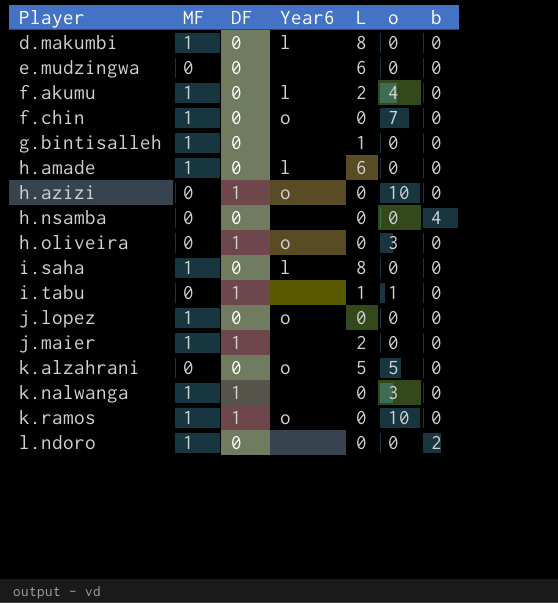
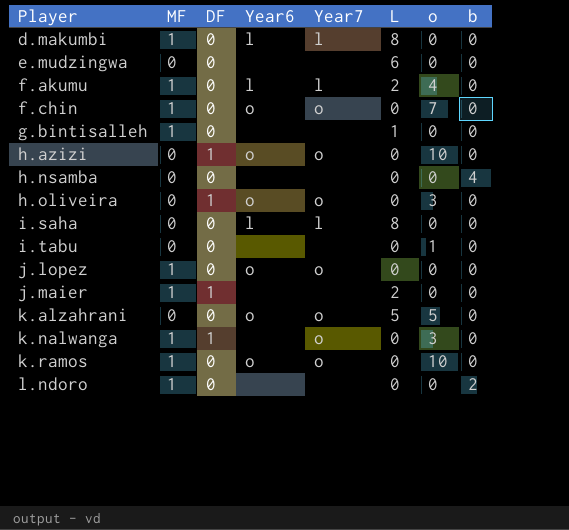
column Year7 | position: none -> 5
row h.amade: 1 | 0 | l | 6 | 0 | 0 -> none
i.saha | MF: 1 -> 0
i.tabu | DF: 1 -> 0
i.tabu | L: 1 -> 0
k.ramos | DF: 1 -> 0

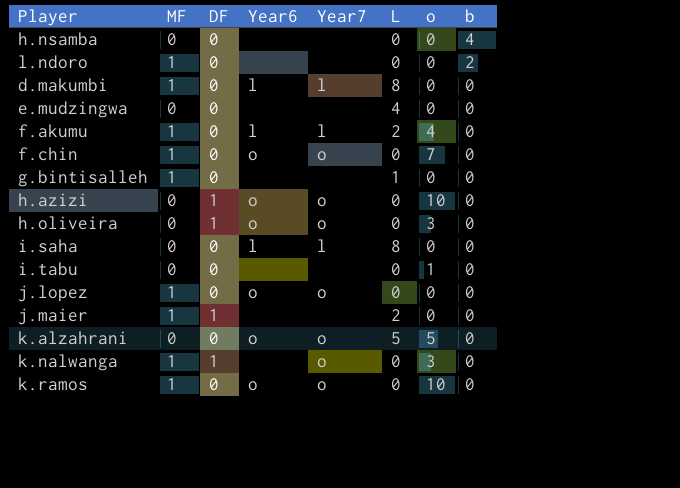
row order: Player ascending -> b descending
e.mudzingwa | L: 6 -> 4

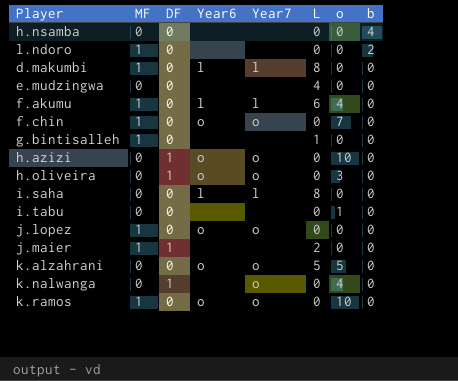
f.akumu | L: 2 -> 6
k.nalwanga | MF: 1 -> 0
k.nalwanga | o: 3 -> 4

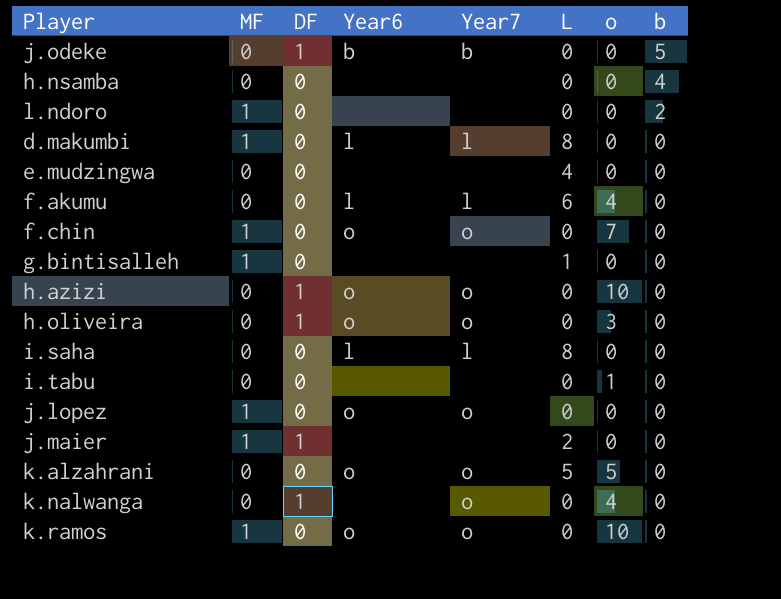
row j.odeke: none -> 0 | 1 | b | b | 0 | 0 | 5
f.akumu | MF: 1 -> 0

